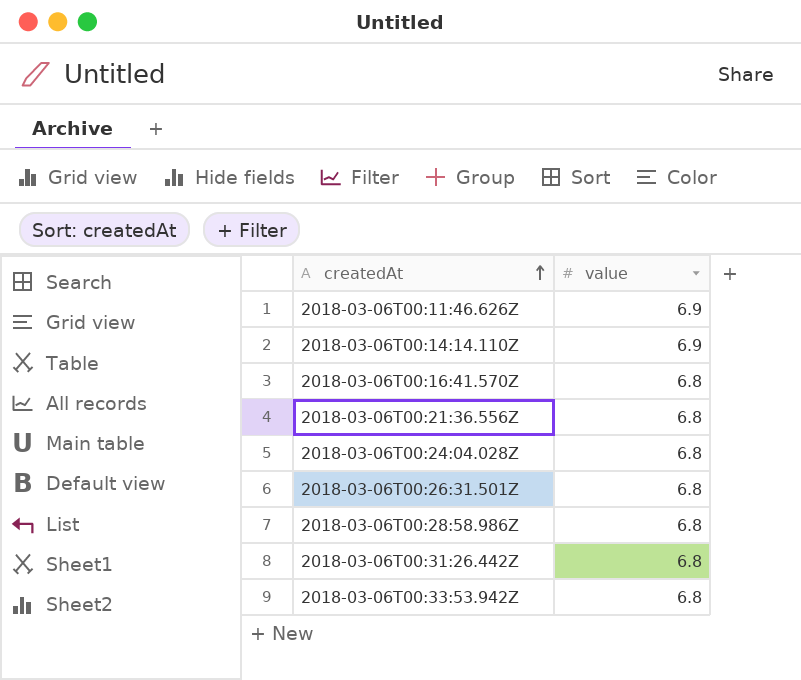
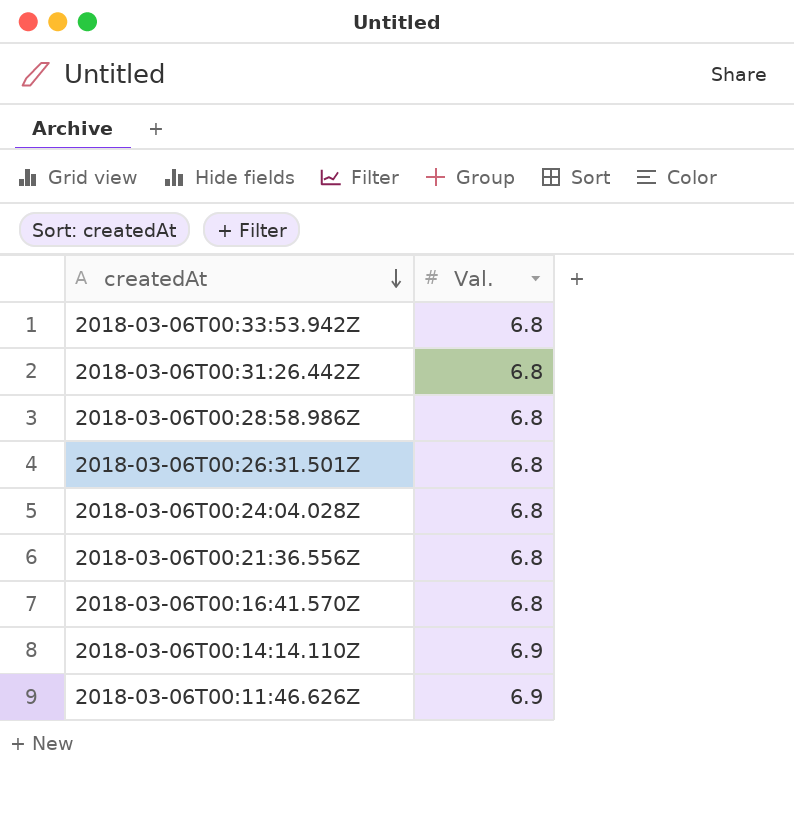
row order: createdAt ascending -> createdAt descending
column name: value -> Val.

